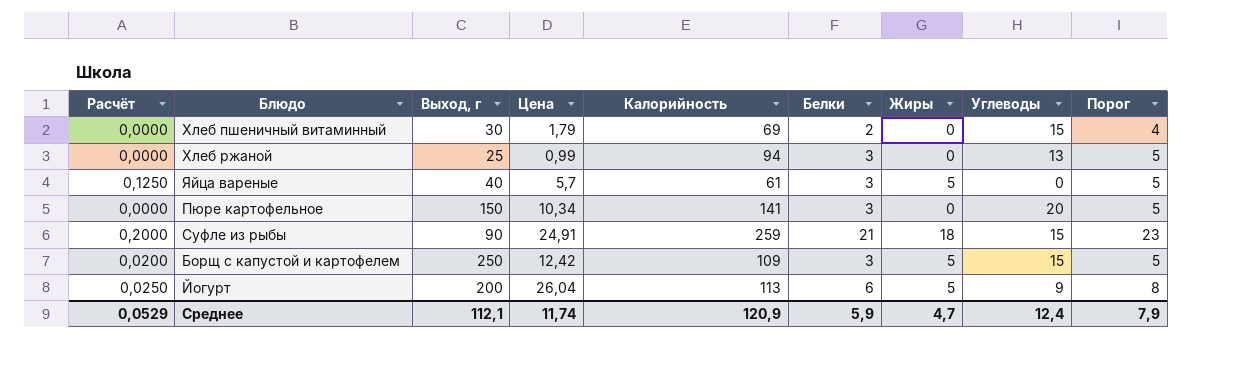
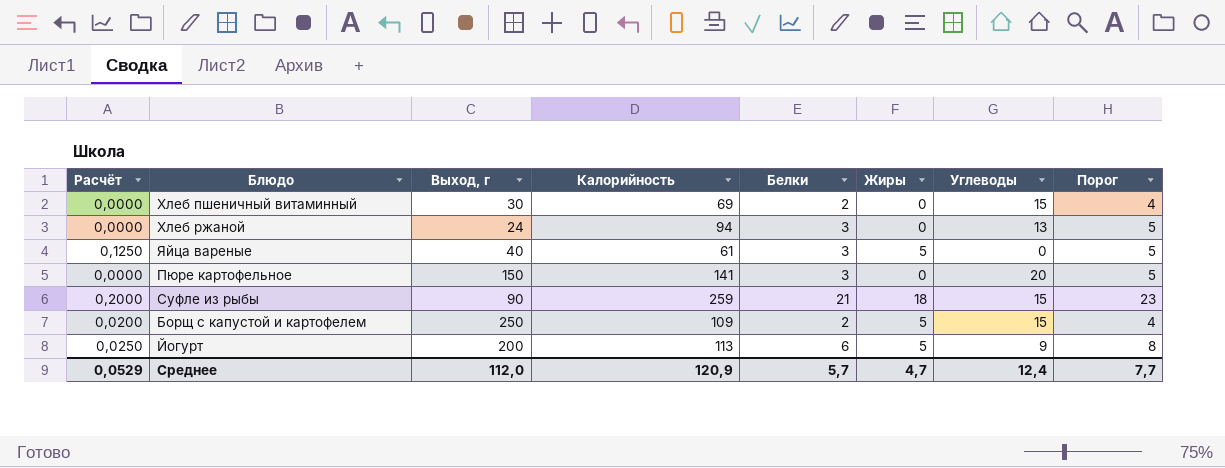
column Цена | position: 4 -> none
Хлеб ржаной | Выход, г: 25 -> 24
Борщ с капустой и картофелем | Белки: 3 -> 2
Борщ с капустой и картофелем | Порог: 5 -> 4
Среднее | Выход, г: 112,1 -> 112,0
Среднее | Белки: 5,9 -> 5,7
Среднее | Порог: 7,9 -> 7,7

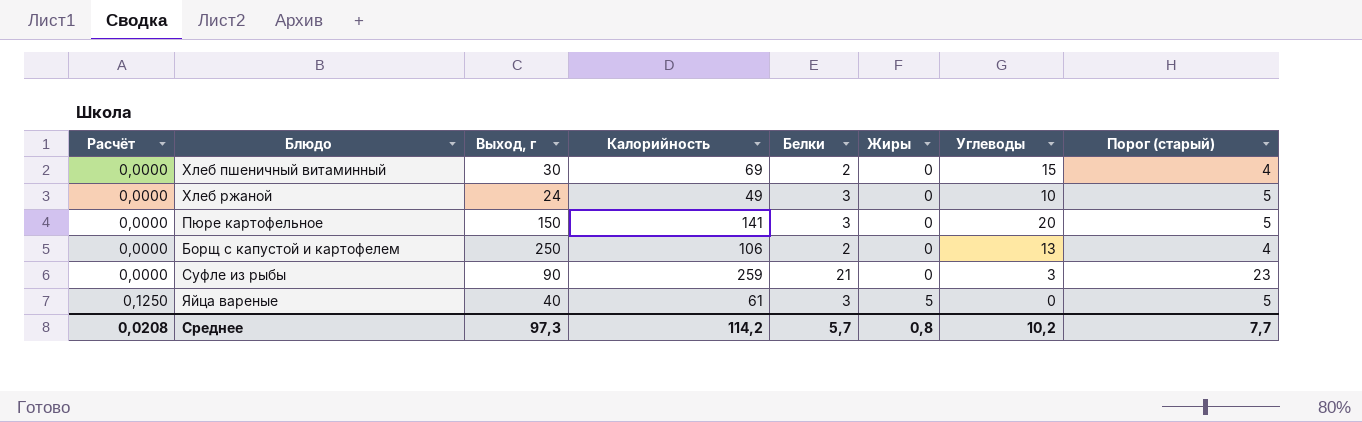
row order: none -> Расчёт ascending
column name: Порог -> Порог (старый)
row Йогурт: 0,0250 | 200 | 113 | 6 | 5 | 9 | 8 -> none
Хлеб ржаной | Калорийность: 94 -> 49
Хлеб ржаной | Углеводы: 13 -> 10
Борщ с капустой и картофелем | Расчёт: 0,0200 -> 0,0000
Борщ с капустой и картофелем | Калорийность: 109 -> 106
Борщ с капустой и картофелем | Жиры: 5 -> 0
Борщ с капустой и картофелем | Углеводы: 15 -> 13
Суфле из рыбы | Расчёт: 0,2000 -> 0,0000
Суфле из рыбы | Жиры: 18 -> 0
Суфле из рыбы | Углеводы: 15 -> 3
Среднее | Расчёт: 0,0529 -> 0,0208
Среднее | Выход, г: 112,0 -> 97,3
Среднее | Калорийность: 120,9 -> 114,2
Среднее | Жиры: 4,7 -> 0,8
Среднее | Углеводы: 12,4 -> 10,2

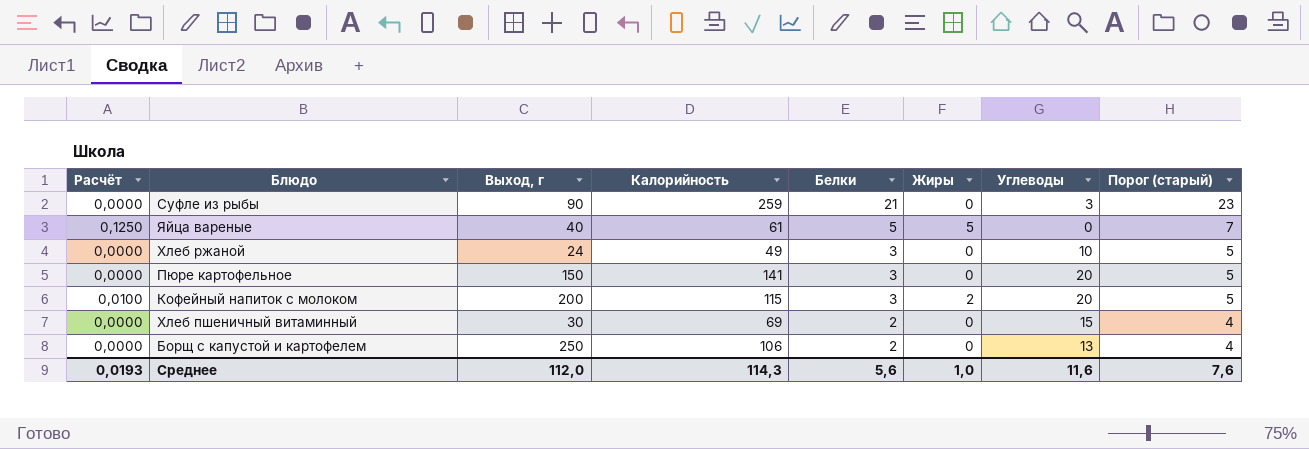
row order: Расчёт ascending -> Белки descending
Яйца вареные | Белки: 3 -> 5
Яйца вареные | Порог (старый): 5 -> 7
row Кофейный напиток с молоком: none -> 0,0100 | 200 | 115 | 3 | 2 | 20 | 5
Среднее | Расчёт: 0,0208 -> 0,0193
Среднее | Выход, г: 97,3 -> 112,0
Среднее | Калорийность: 114,2 -> 114,3
Среднее | Белки: 5,7 -> 5,6
Среднее | Жиры: 0,8 -> 1,0
Среднее | Углеводы: 10,2 -> 11,6
Среднее | Порог (старый): 7,7 -> 7,6

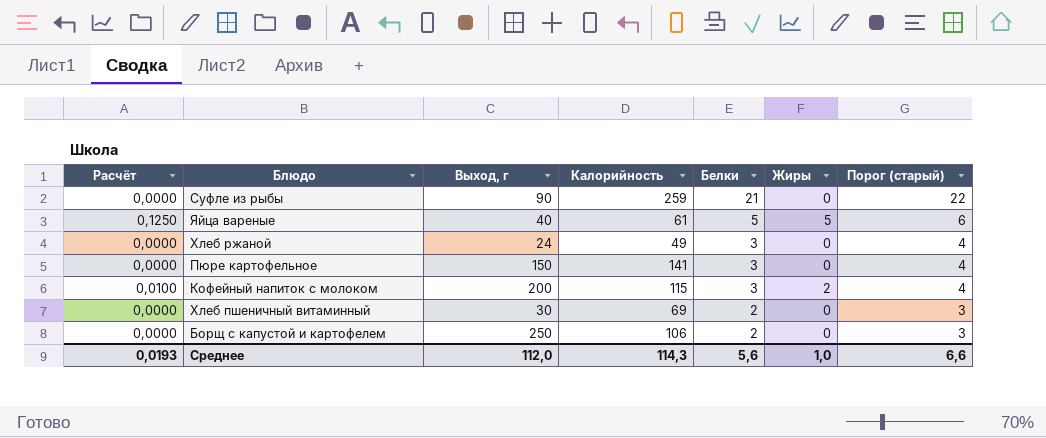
column Углеводы | position: 7 -> none
column Порог (старый) | formula: [Белки] + 2 -> [Белки] + 1
Среднее | Порог (старый): 7,6 -> 6,6

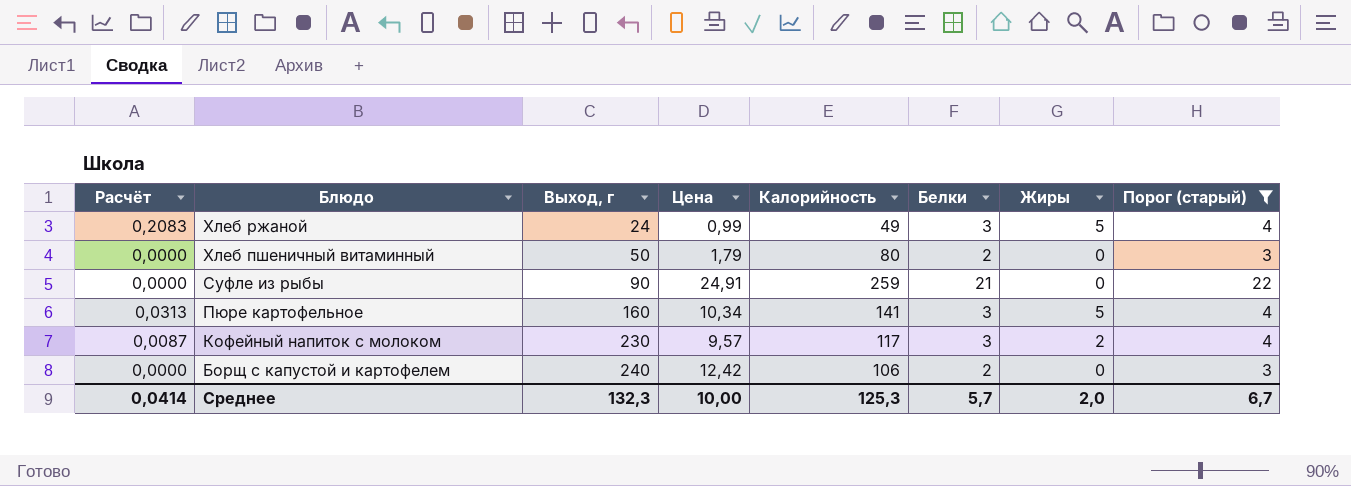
filter: none -> Порог (старый) != 6
row order: Белки descending -> Блюдо descending
column Цена | position: none -> 4
Хлеб ржаной | Расчёт: 0,0000 -> 0,2083
Хлеб ржаной | Жиры: 0 -> 5
Хлеб пшеничный витаминный | Выход, г: 30 -> 50
Хлеб пшеничный витаминный | Калорийность: 69 -> 80
Пюре картофельное | Расчёт: 0,0000 -> 0,0313
Пюре картофельное | Выход, г: 150 -> 160
Пюре картофельное | Жиры: 0 -> 5
Кофейный напиток с молоком | Расчёт: 0,0100 -> 0,0087
Кофейный напиток с молоком | Выход, г: 200 -> 230
Кофейный напиток с молоком | Калорийность: 115 -> 117
Борщ с капустой и картофелем | Выход, г: 250 -> 240
Среднее | Расчёт: 0,0193 -> 0,0414
Среднее | Выход, г: 112,0 -> 132,3
Среднее | Калорийность: 114,3 -> 125,3
Среднее | Белки: 5,6 -> 5,7
Среднее | Жиры: 1,0 -> 2,0
Среднее | Порог (старый): 6,6 -> 6,7

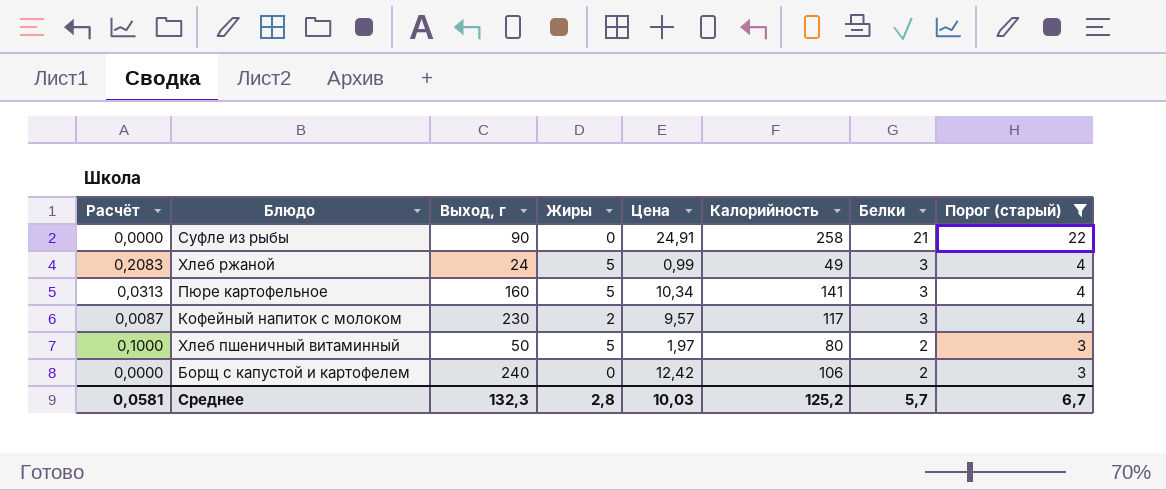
row order: Блюдо descending -> Белки descending
column Жиры | position: 7 -> 4
Суфле из рыбы | Калорийность: 259 -> 258
Хлеб пшеничный витаминный | Расчёт: 0,0000 -> 0,1000
Хлеб пшеничный витаминный | Жиры: 0 -> 5
Хлеб пшеничный витаминный | Цена: 1,79 -> 1,97
Среднее | Расчёт: 0,0414 -> 0,0581
Среднее | Жиры: 2,0 -> 2,8
Среднее | Цена: 10,00 -> 10,03
Среднее | Калорийность: 125,3 -> 125,2

